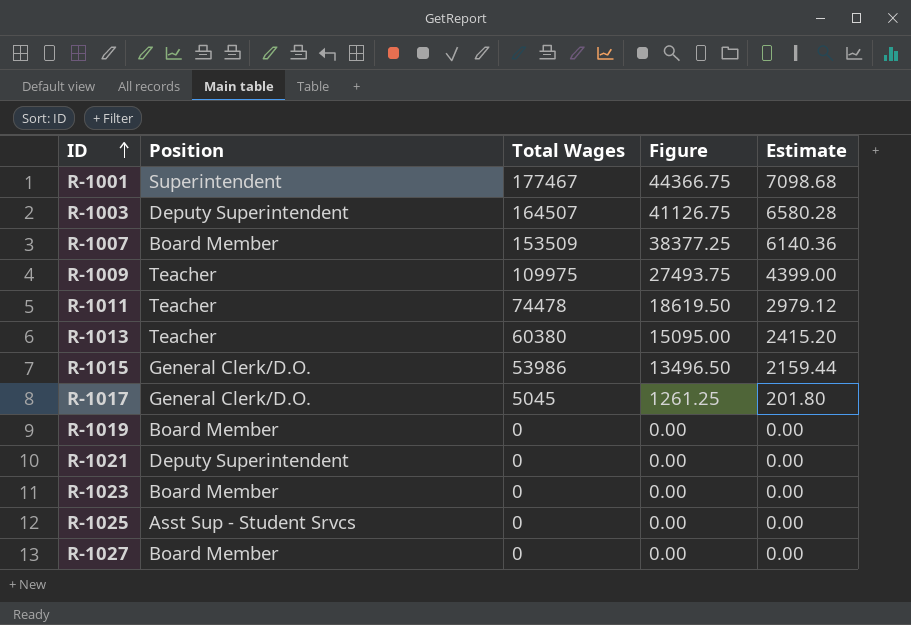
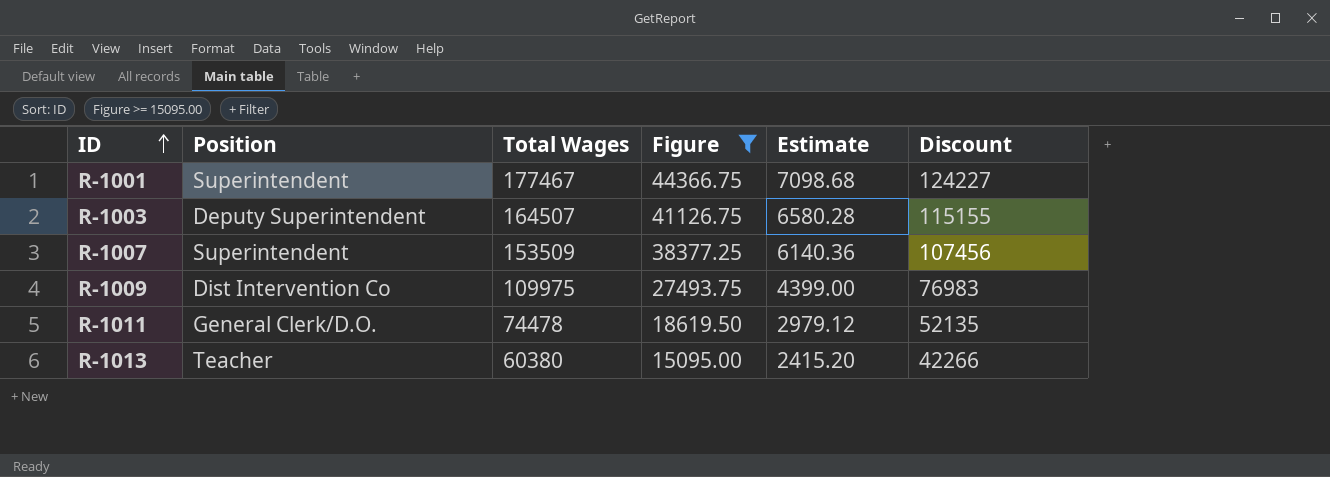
filter: none -> Figure >= 15095.00
column Discount | formula: none -> [Total Wages] * 0.7
R-1007 | Position: Board Member -> Superintendent
R-1009 | Position: Teacher -> Dist Intervention Co
R-1011 | Position: Teacher -> General Clerk/D.O.

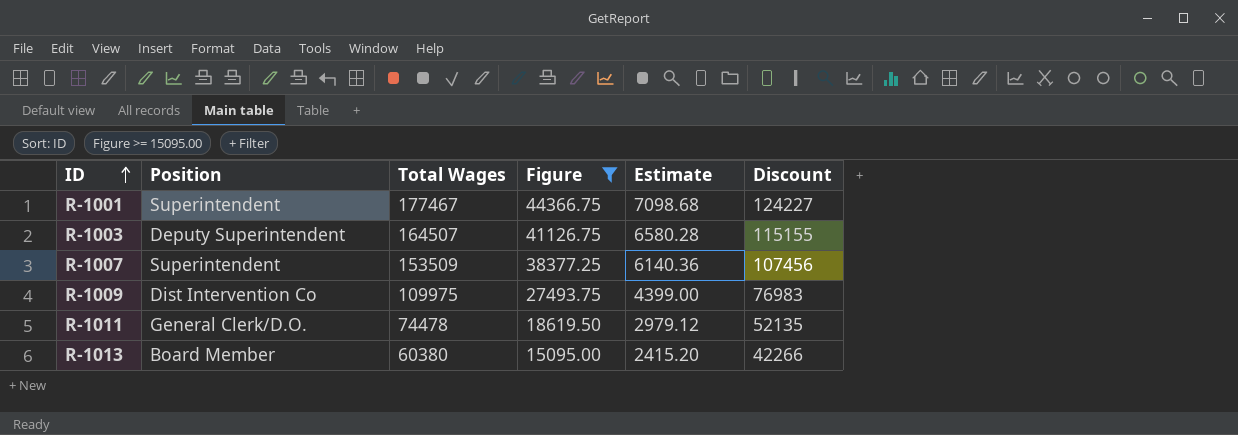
R-1013 | Position: Teacher -> Board Member

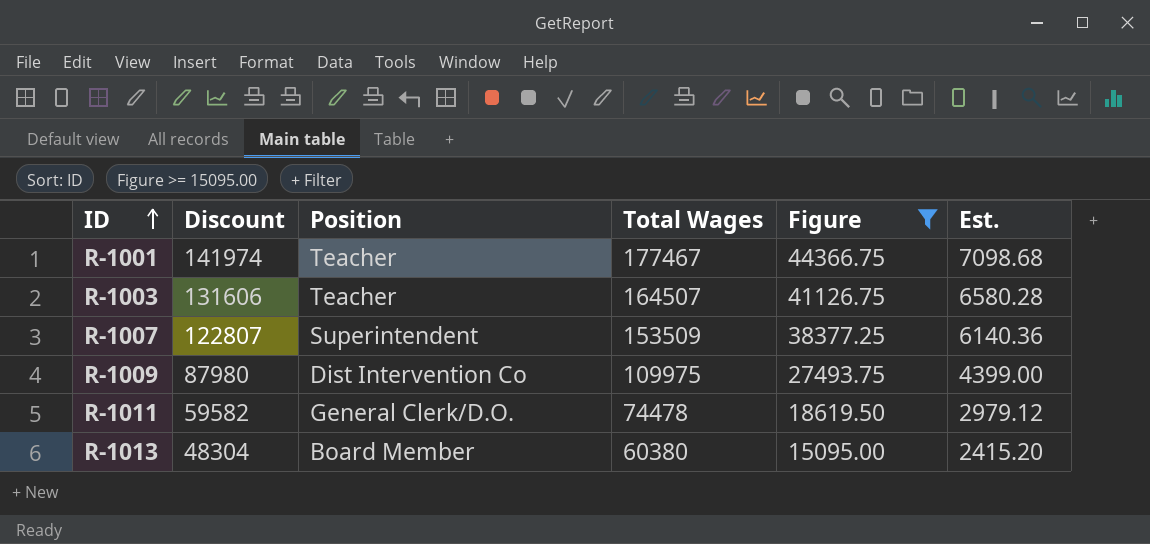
column Discount | formula: [Total Wages] * 0.7 -> [Total Wages] * 0.8
column Discount | position: 6 -> 2
column name: Estimate -> Est.
R-1001 | Position: Superintendent -> Teacher
R-1003 | Position: Deputy Superintendent -> Teacher

